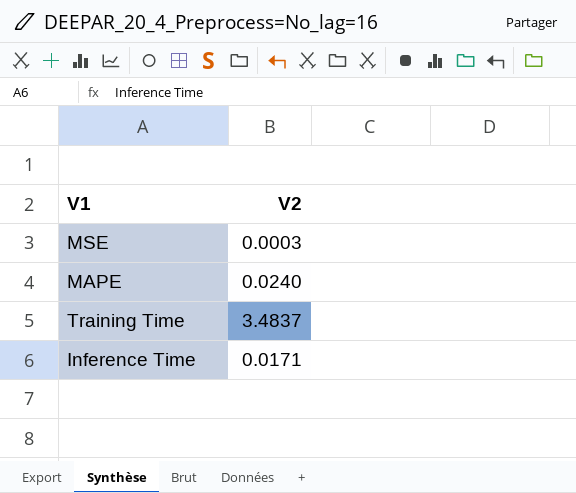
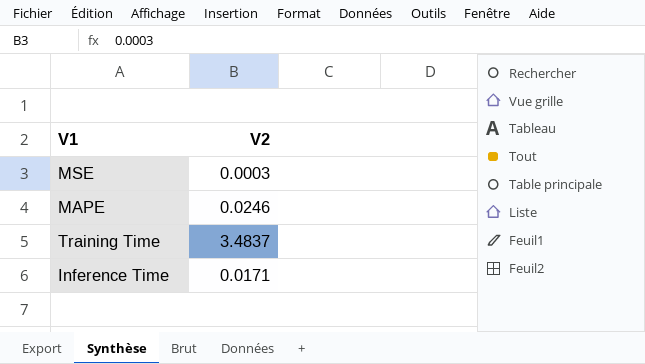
MAPE | V2: 0.0240 -> 0.0246

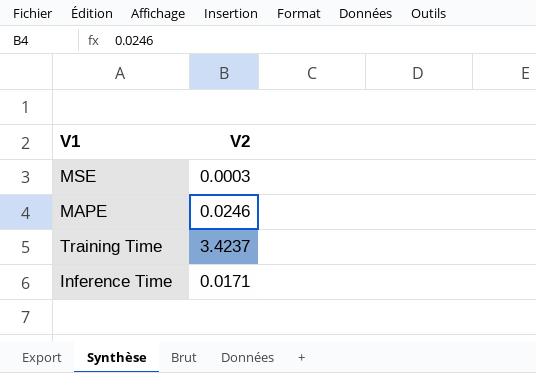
Training Time | V2: 3.4837 -> 3.4237

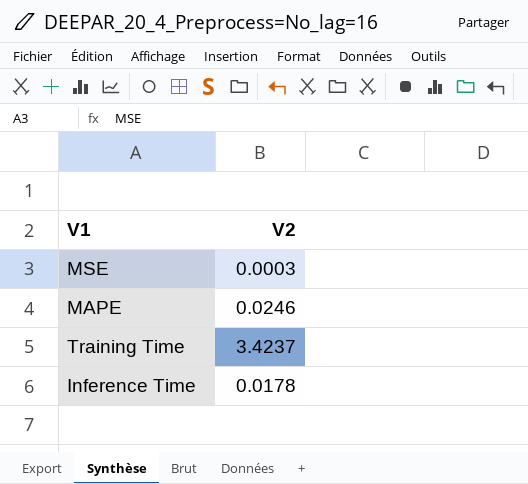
Inference Time | V2: 0.0171 -> 0.0178

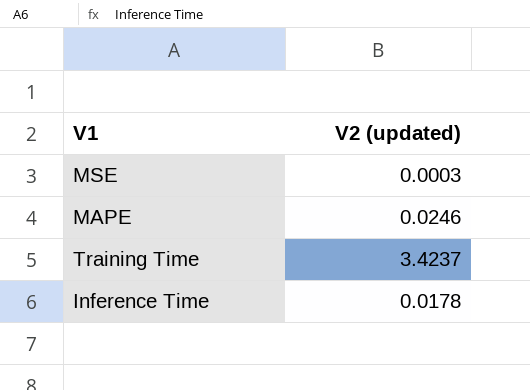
column name: V2 -> V2 (updated)

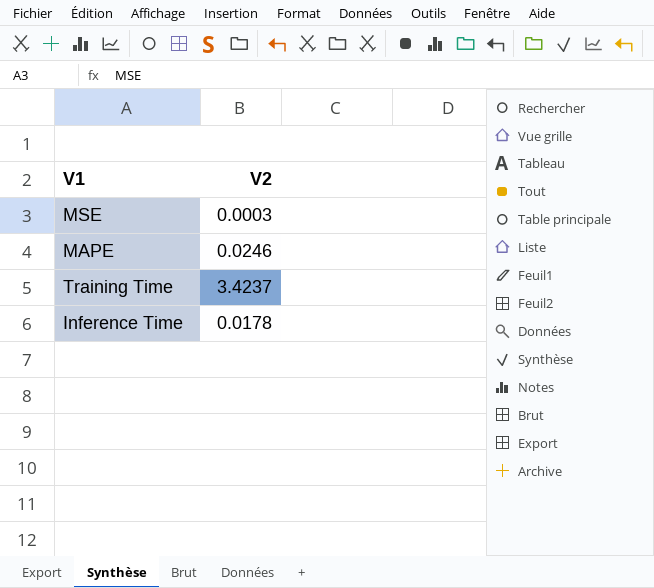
column name: V2 (updated) -> V2

